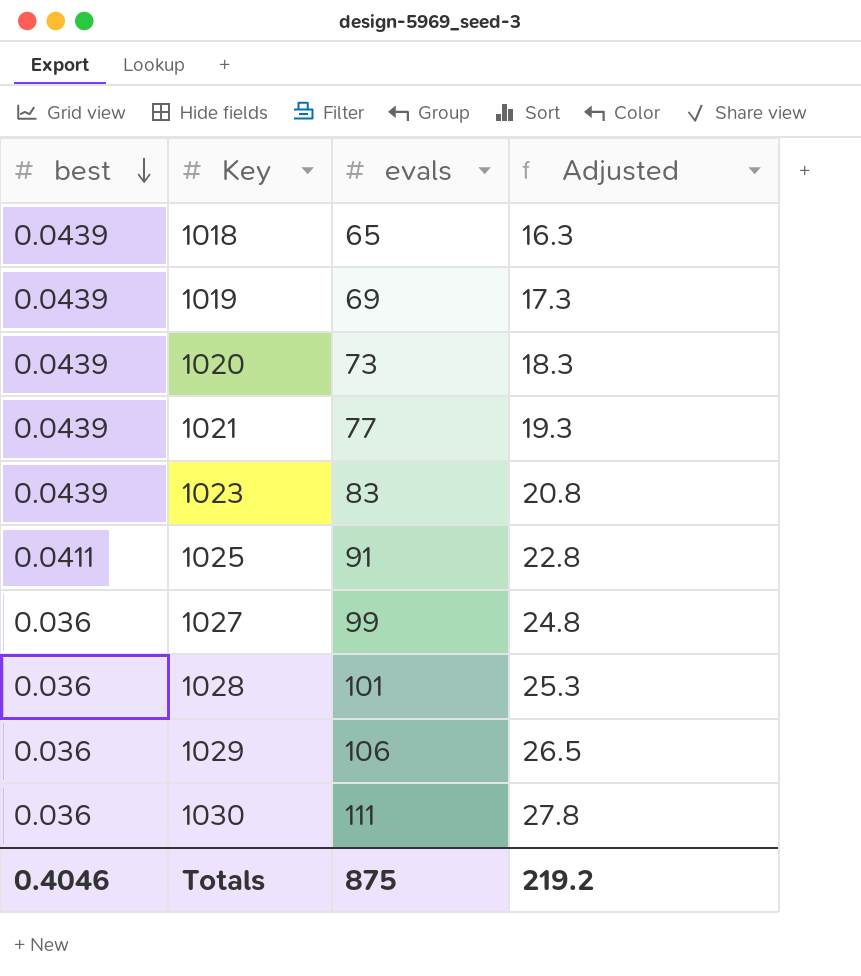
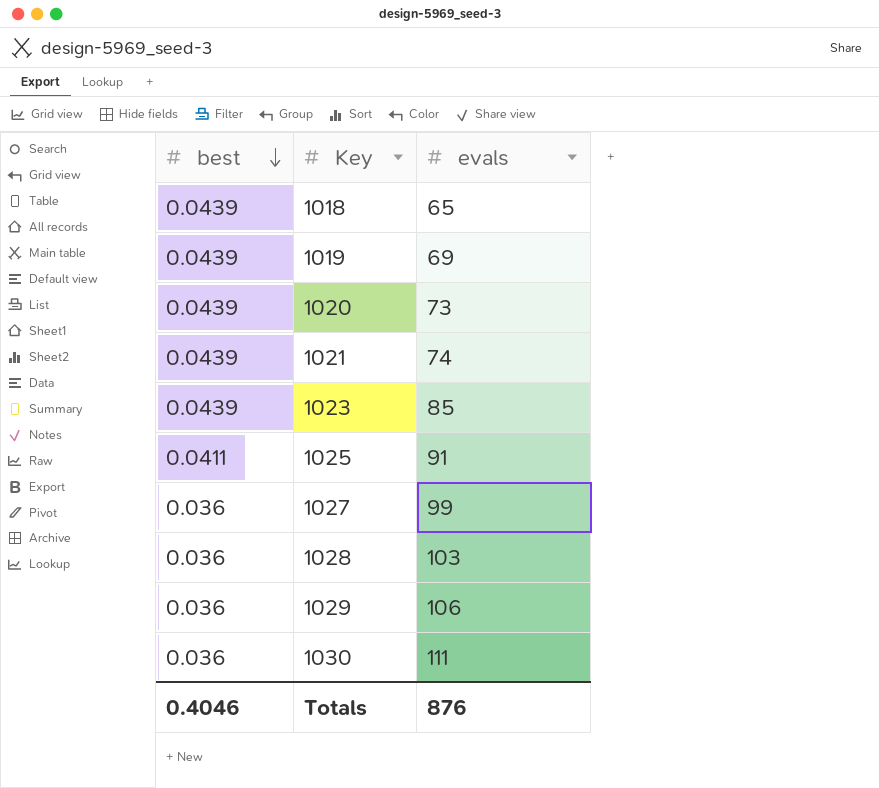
column Adjusted | formula: [evals] * 0.25 -> none
1021 | evals: 77 -> 74
1023 | evals: 83 -> 85
1028 | evals: 101 -> 103
Totals | evals: 875 -> 876

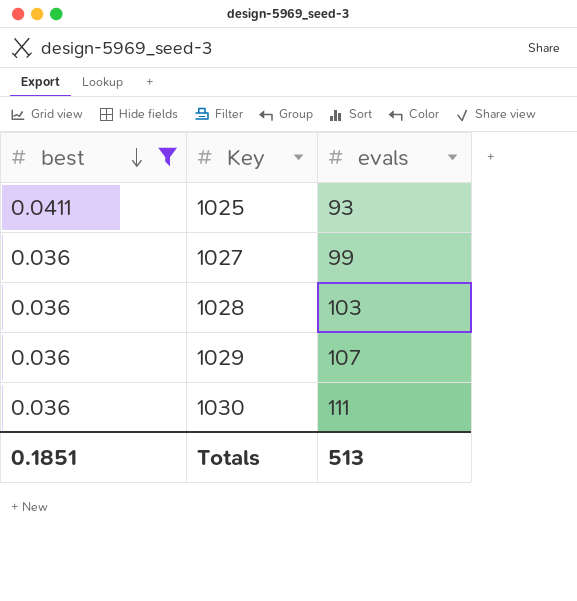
filter: none -> best != 0.0439
1025 | evals: 91 -> 93
1029 | evals: 106 -> 107
Totals | best: 0.4046 -> 0.1851
Totals | evals: 876 -> 513

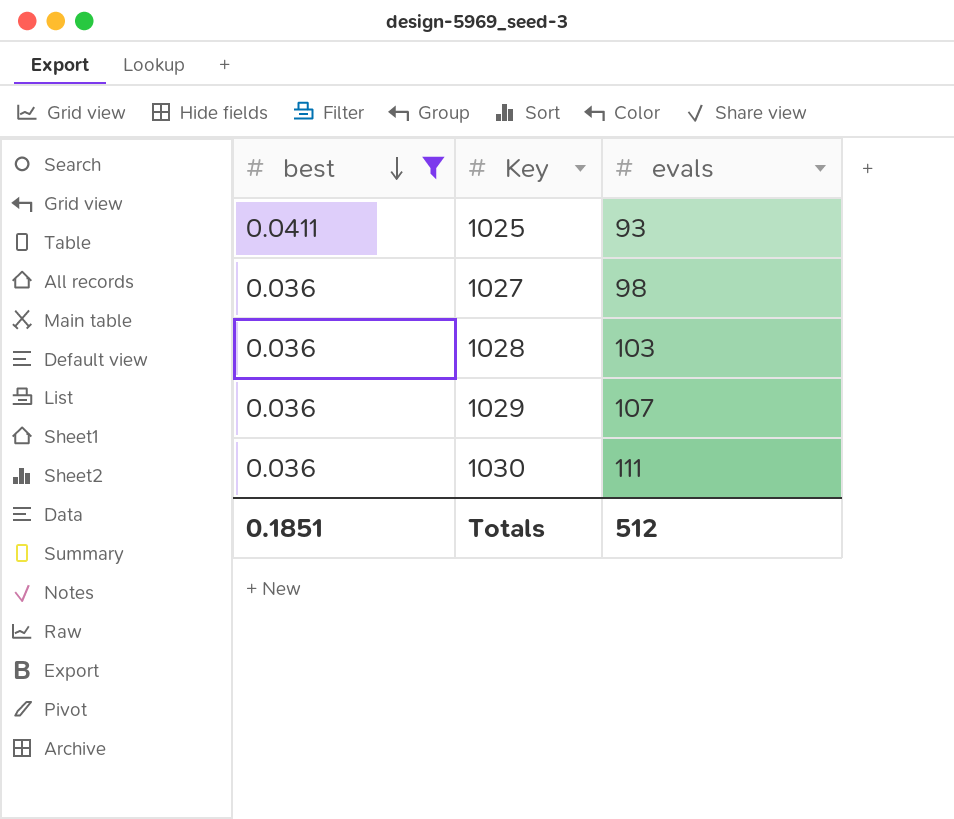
1027 | evals: 99 -> 98
Totals | evals: 513 -> 512

